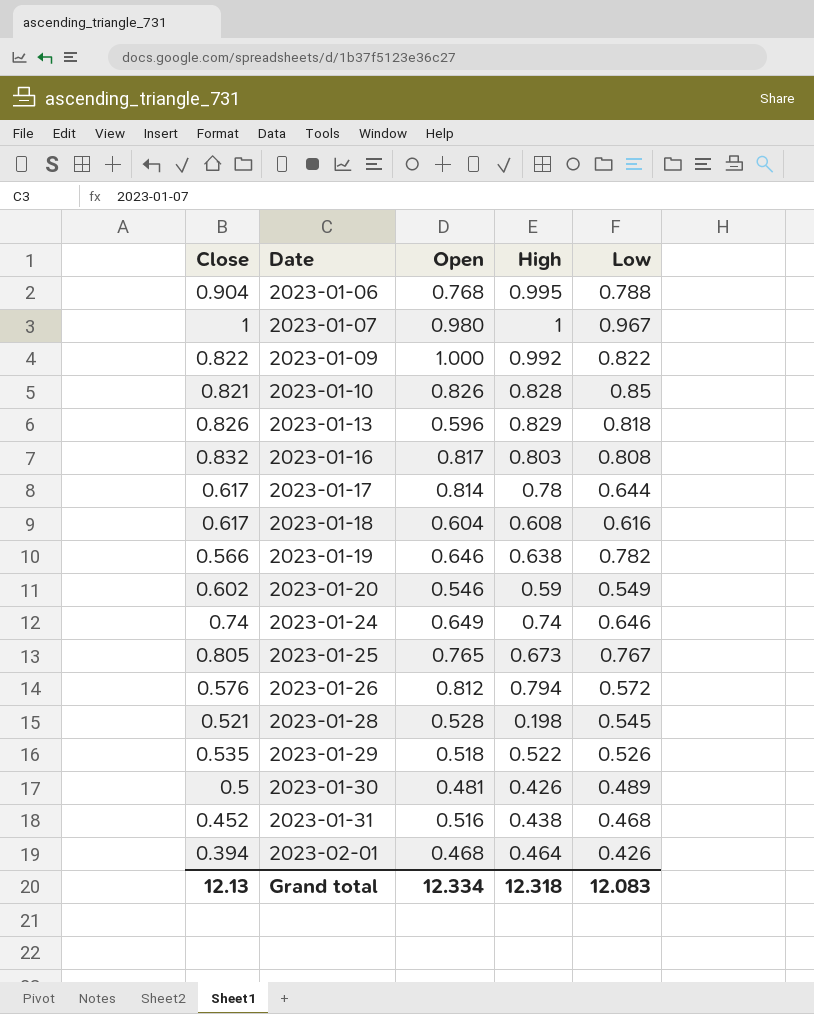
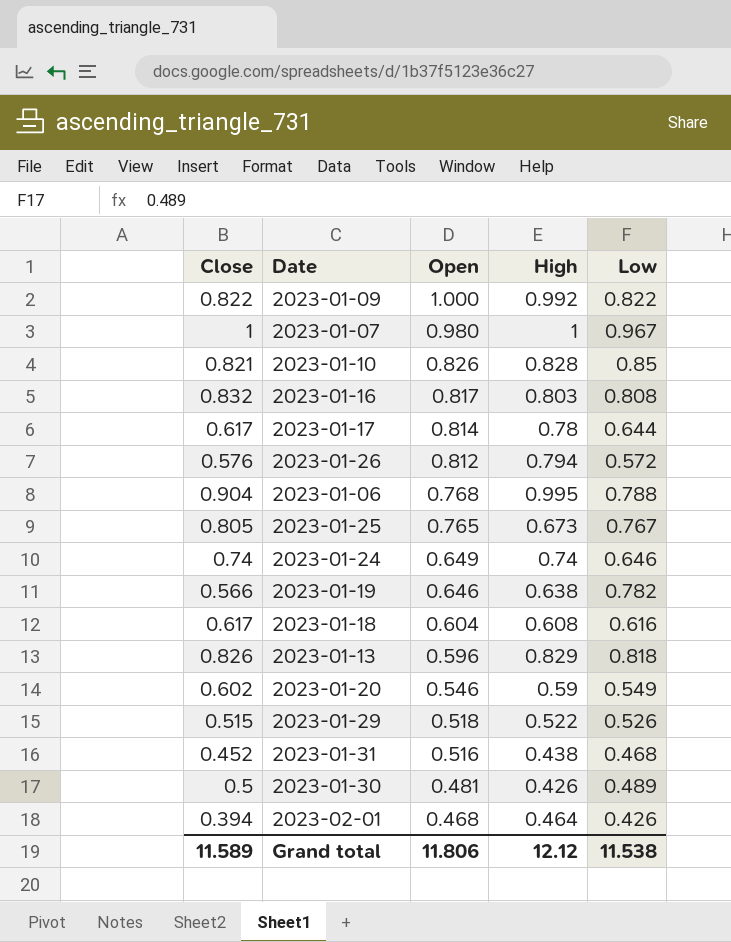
row order: Date ascending -> Open descending
row 2023-01-28: 0.521 | 0.528 | 0.198 | 0.545 -> none
2023-01-29 | Close: 0.535 -> 0.515
Grand total | Close: 12.13 -> 11.589
Grand total | Open: 12.334 -> 11.806
Grand total | High: 12.318 -> 12.12
Grand total | Low: 12.083 -> 11.538

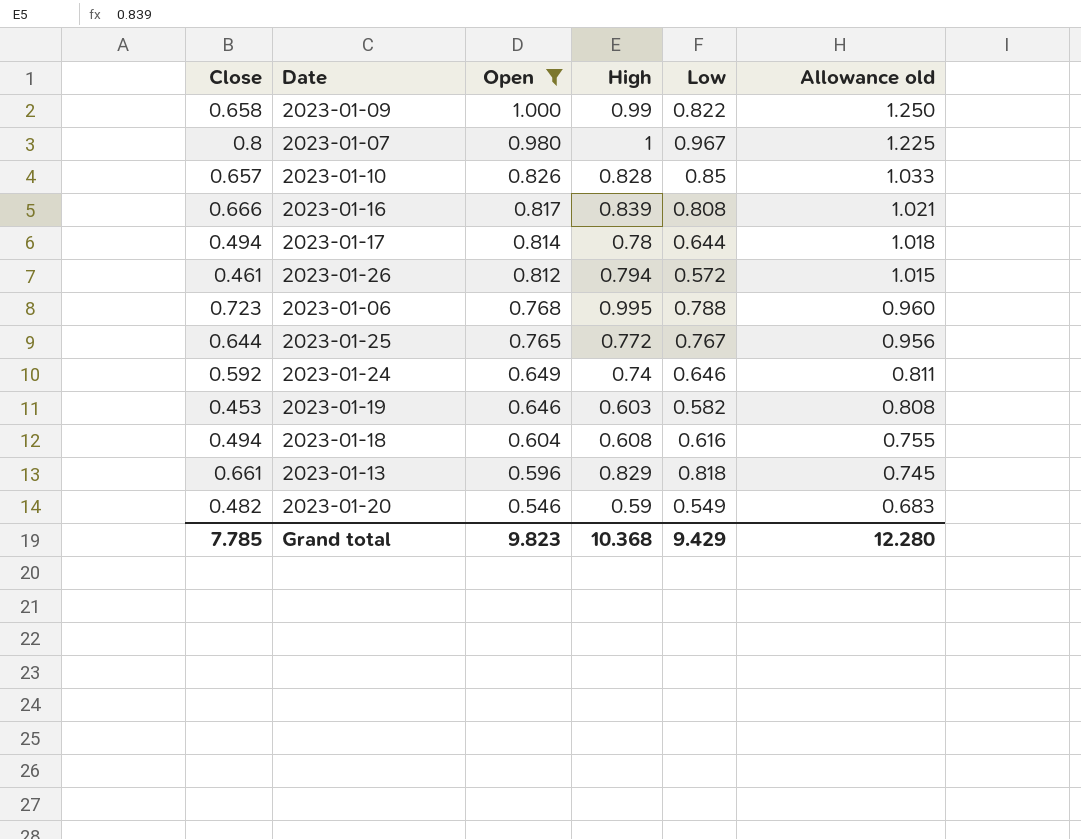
filter: none -> Open >= 0.546
column Allowance old | formula: none -> [Open] * 1.25
2023-01-09 | Close: 0.822 -> 0.658
2023-01-09 | High: 0.992 -> 0.99
2023-01-07 | Close: 1 -> 0.8
2023-01-10 | Close: 0.821 -> 0.657
2023-01-16 | Close: 0.832 -> 0.666
2023-01-16 | High: 0.803 -> 0.839
2023-01-17 | Close: 0.617 -> 0.494
2023-01-26 | Close: 0.576 -> 0.461
2023-01-06 | Close: 0.904 -> 0.723
2023-01-25 | Close: 0.805 -> 0.644
2023-01-25 | High: 0.673 -> 0.772
2023-01-24 | Close: 0.74 -> 0.592
2023-01-19 | Close: 0.566 -> 0.453
2023-01-19 | High: 0.638 -> 0.603
2023-01-19 | Low: 0.782 -> 0.582
2023-01-18 | Close: 0.617 -> 0.494
2023-01-13 | Close: 0.826 -> 0.661
2023-01-20 | Close: 0.602 -> 0.482
Grand total | Close: 11.589 -> 7.785
Grand total | Open: 11.806 -> 9.823
Grand total | High: 12.12 -> 10.368
Grand total | Low: 11.538 -> 9.429

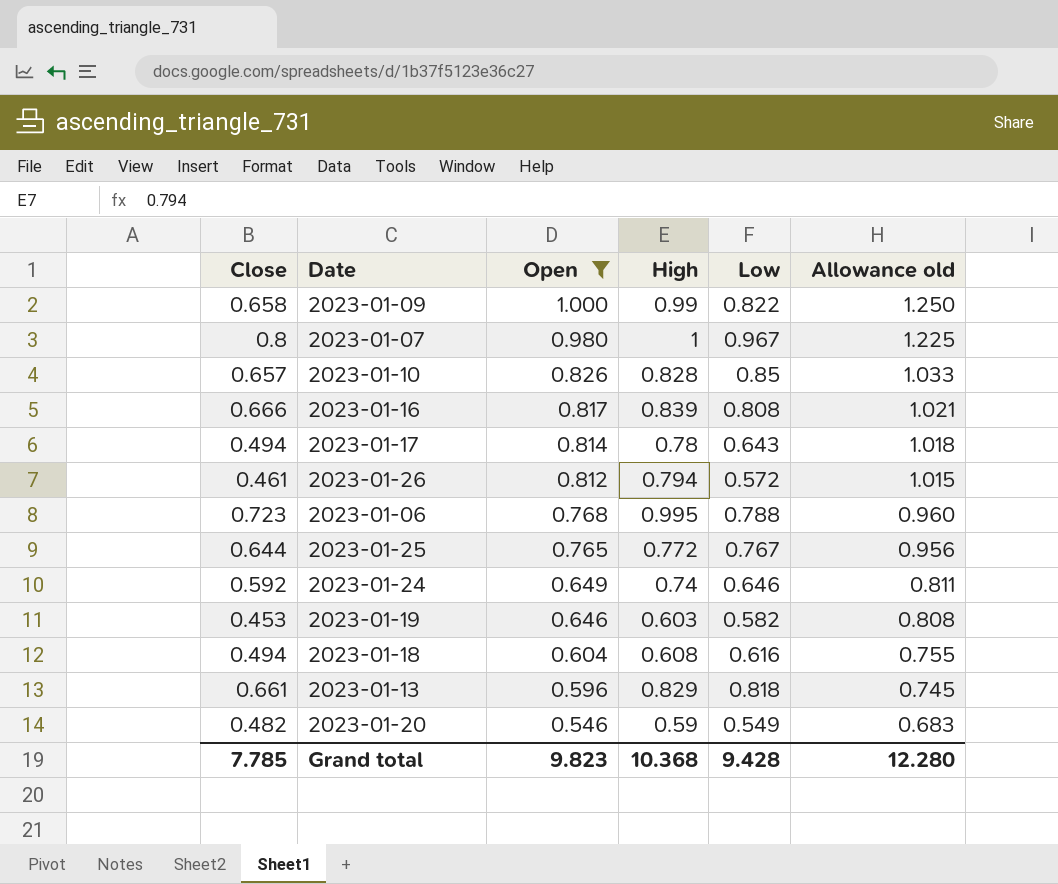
2023-01-17 | Low: 0.644 -> 0.643
Grand total | Low: 9.429 -> 9.428

